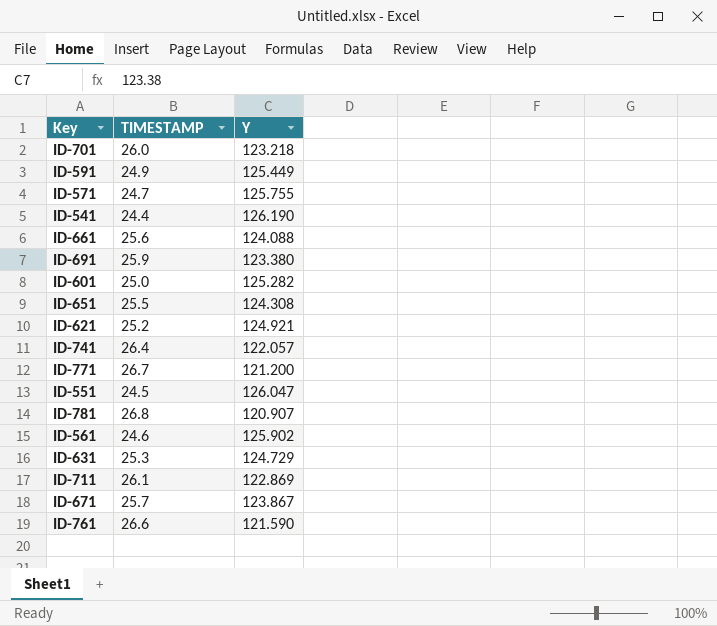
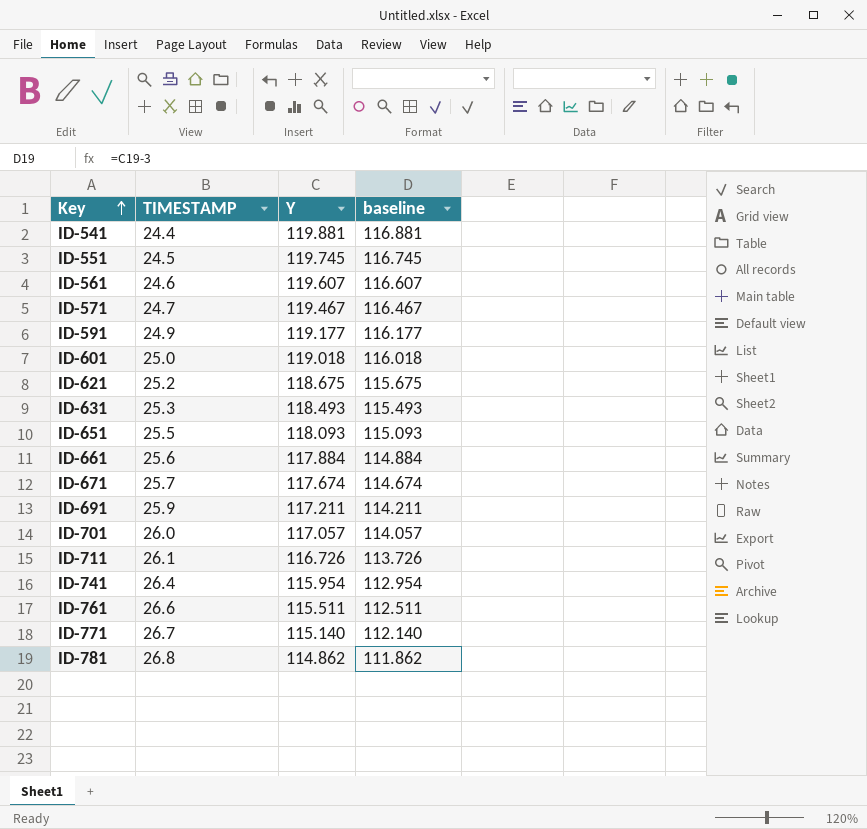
row order: none -> Key ascending
column baseline | formula: none -> [Y] - 3
ID-541 | Y: 126.190 -> 119.881
ID-551 | Y: 126.047 -> 119.745
ID-561 | Y: 125.902 -> 119.607
ID-571 | Y: 125.755 -> 119.467
ID-591 | Y: 125.449 -> 119.177
ID-601 | Y: 125.282 -> 119.018
ID-621 | Y: 124.921 -> 118.675
ID-631 | Y: 124.729 -> 118.493
ID-651 | Y: 124.308 -> 118.093
ID-661 | Y: 124.088 -> 117.884
ID-671 | Y: 123.867 -> 117.674
ID-691 | Y: 123.380 -> 117.211
ID-701 | Y: 123.218 -> 117.057
ID-711 | Y: 122.869 -> 116.726
ID-741 | Y: 122.057 -> 115.954
ID-761 | Y: 121.590 -> 115.511
ID-771 | Y: 121.200 -> 115.140
ID-781 | Y: 120.907 -> 114.862

